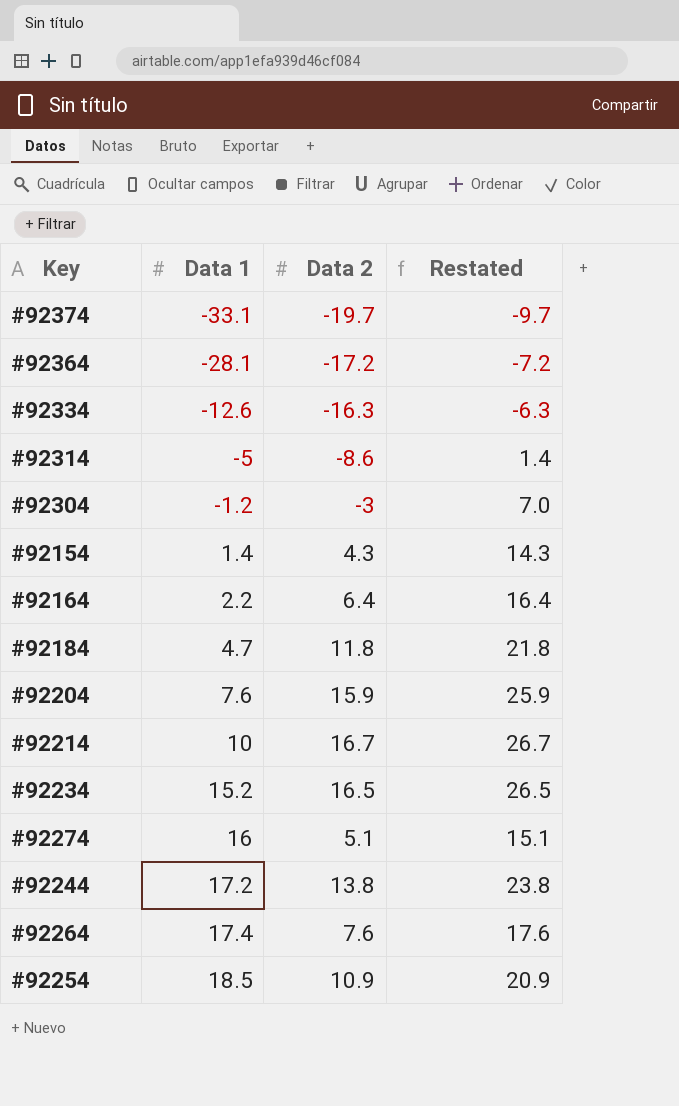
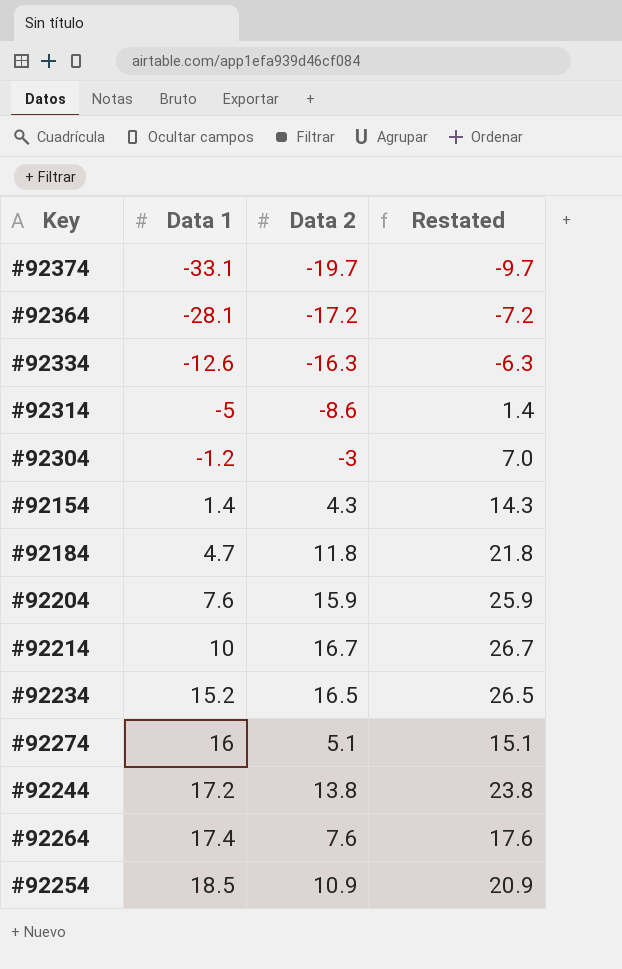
row #92164: 2.2 | 6.4 | 16.4 -> none

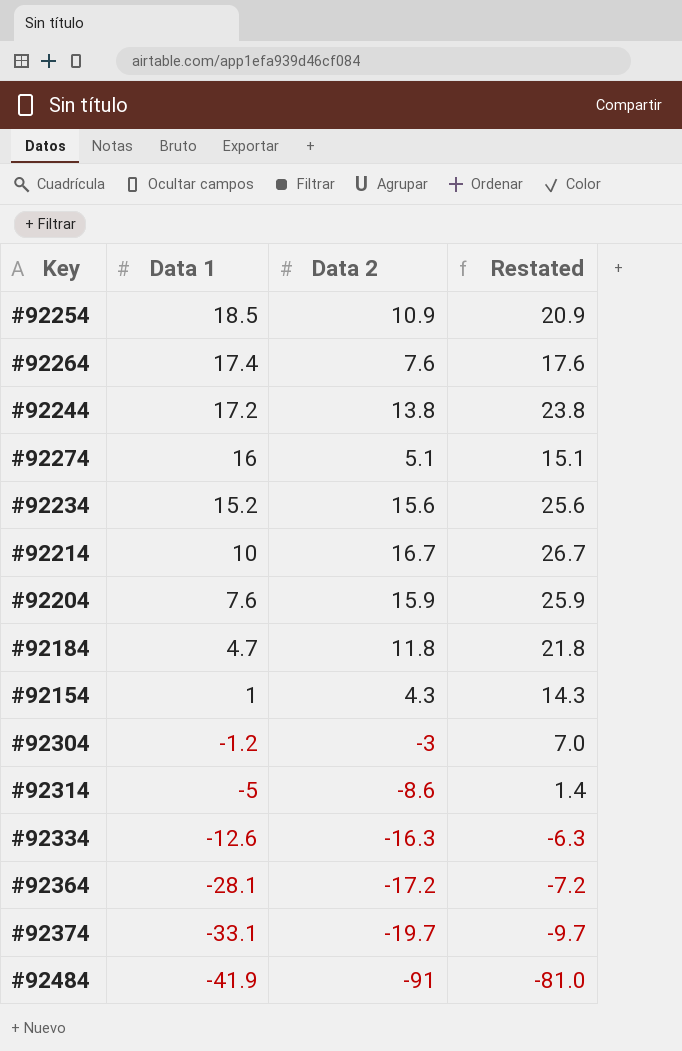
row order: Data 1 ascending -> Data 1 descending
#92234 | Data 2: 16.5 -> 15.6
#92234 | Restated: 26.5 -> 25.6
#92154 | Data 1: 1.4 -> 1
row #92484: none -> -41.9 | -91 | -81.0

